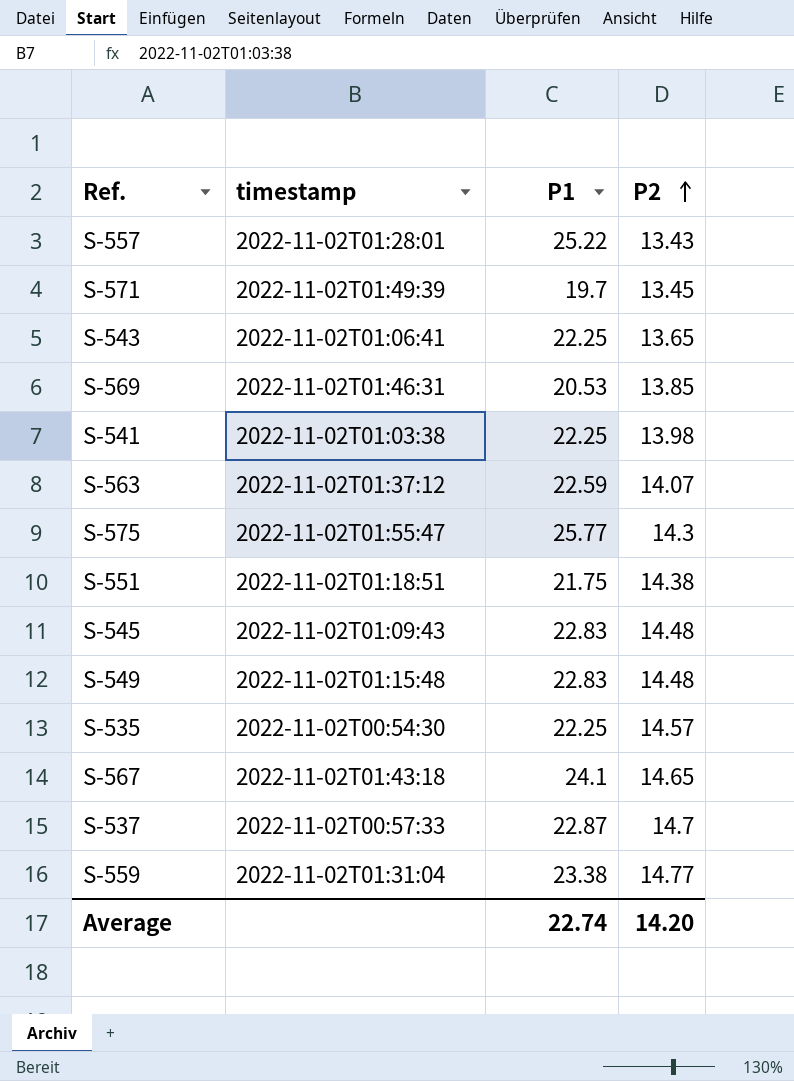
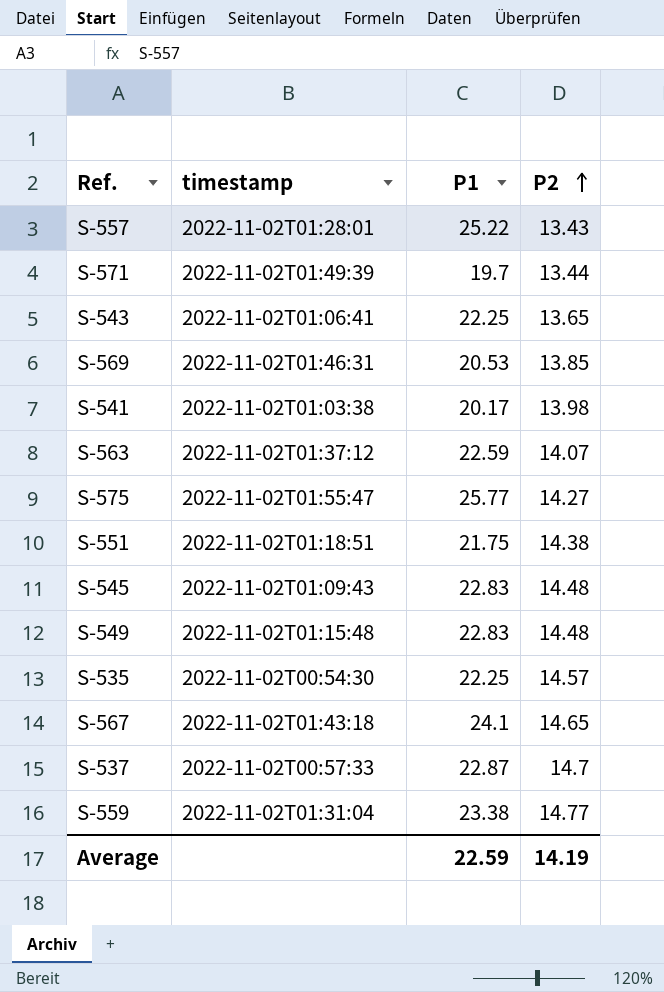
S-571 | P2: 13.45 -> 13.44
S-541 | P1: 22.25 -> 20.17
S-575 | P2: 14.3 -> 14.27
Average | P1: 22.74 -> 22.59
Average | P2: 14.20 -> 14.19

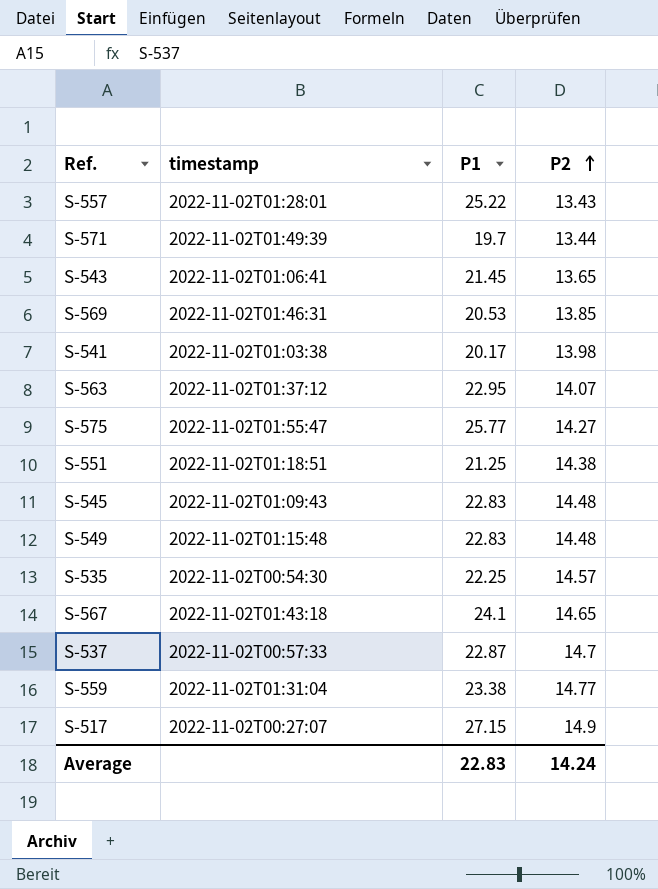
S-543 | P1: 22.25 -> 21.45
S-563 | P1: 22.59 -> 22.95
S-551 | P1: 21.75 -> 21.25
row S-517: none -> 2022-11-02T00:27:07 | 27.15 | 14.9
Average | P1: 22.59 -> 22.83
Average | P2: 14.19 -> 14.24

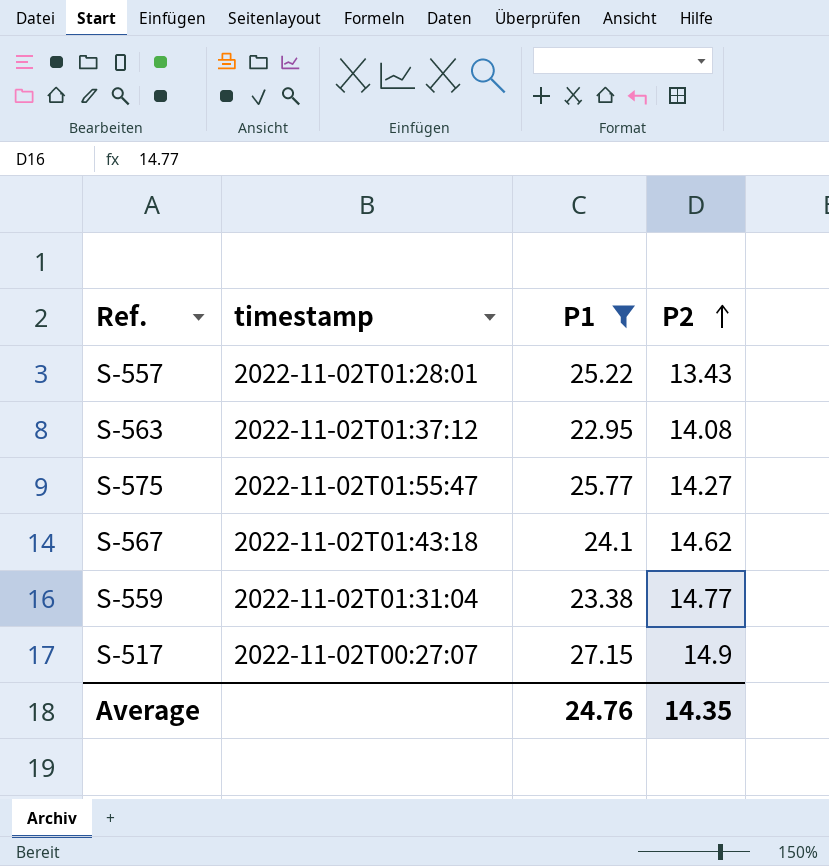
filter: none -> P1 >= 22.95
S-563 | P2: 14.07 -> 14.08
S-567 | P2: 14.65 -> 14.62
Average | P1: 22.83 -> 24.76
Average | P2: 14.24 -> 14.35

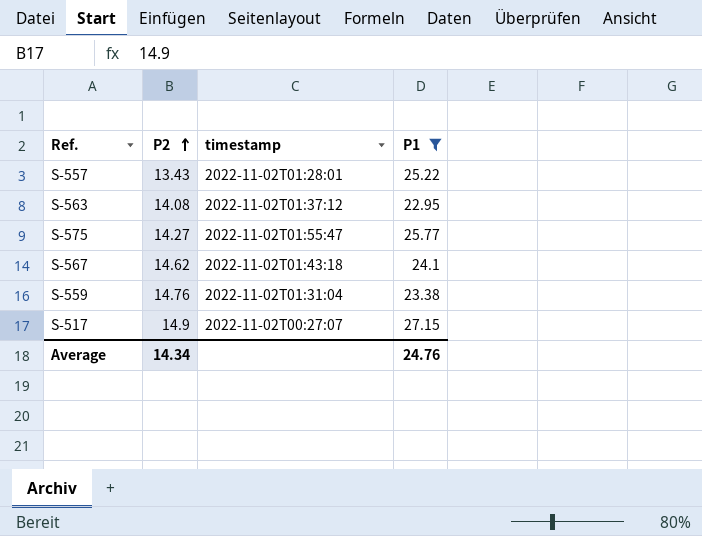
column P2 | position: 4 -> 2
S-559 | P2: 14.77 -> 14.76
Average | P2: 14.35 -> 14.34

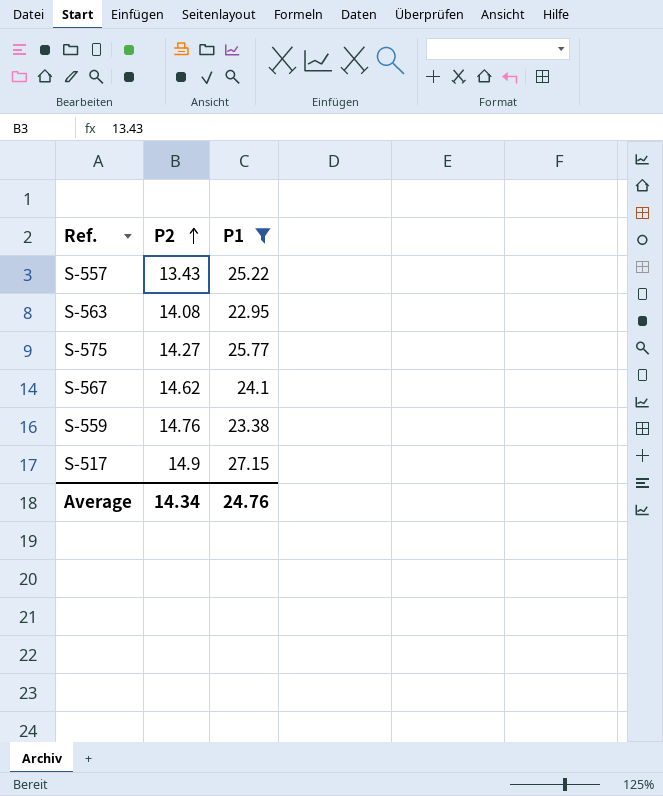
column timestamp | position: 3 -> none

